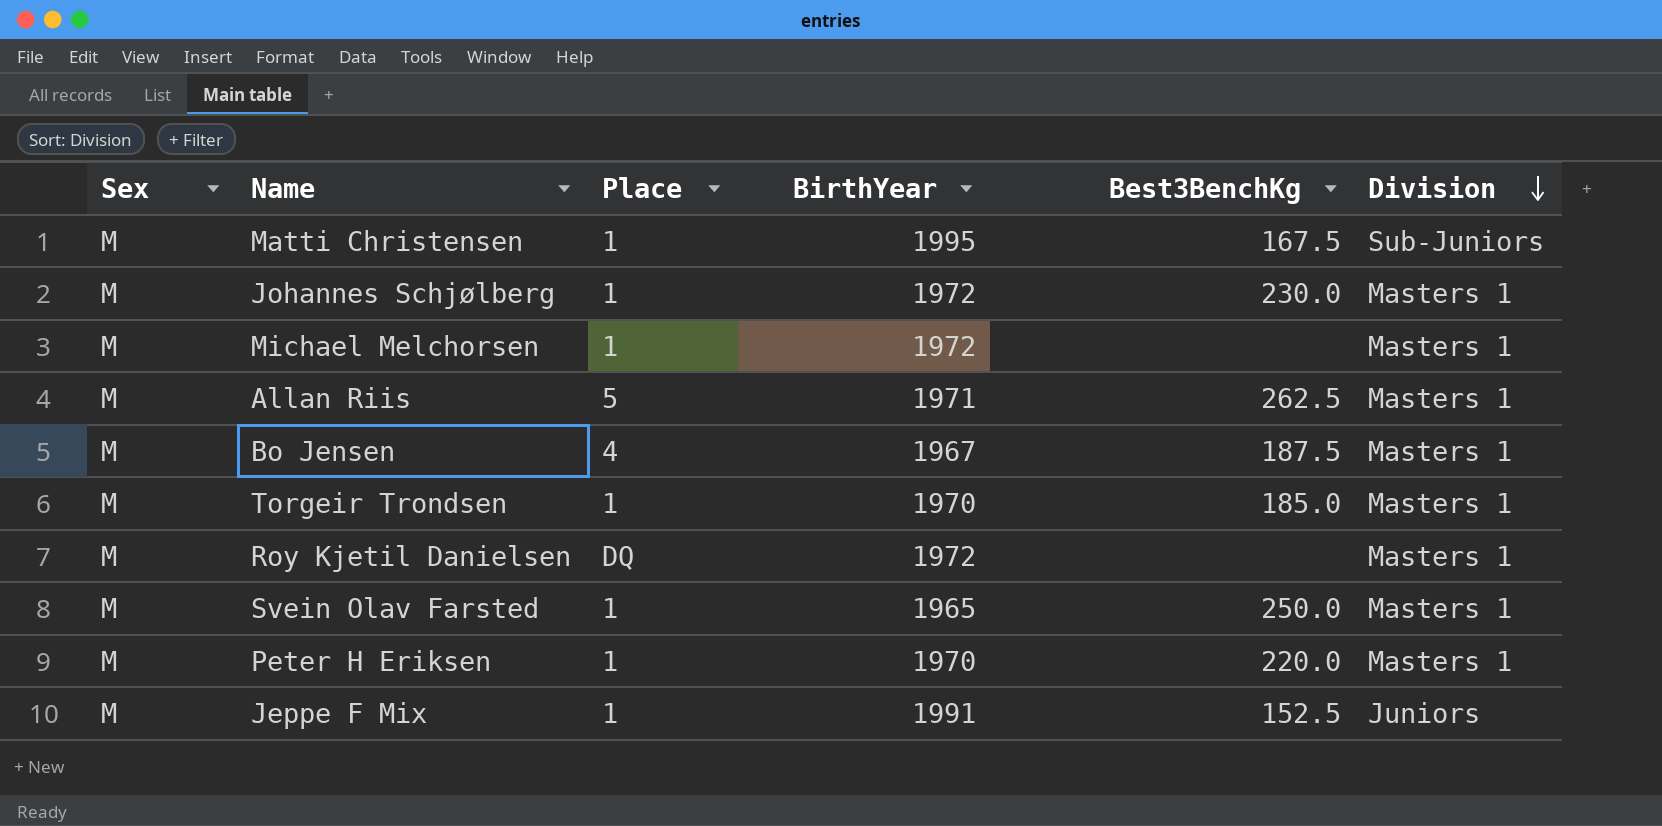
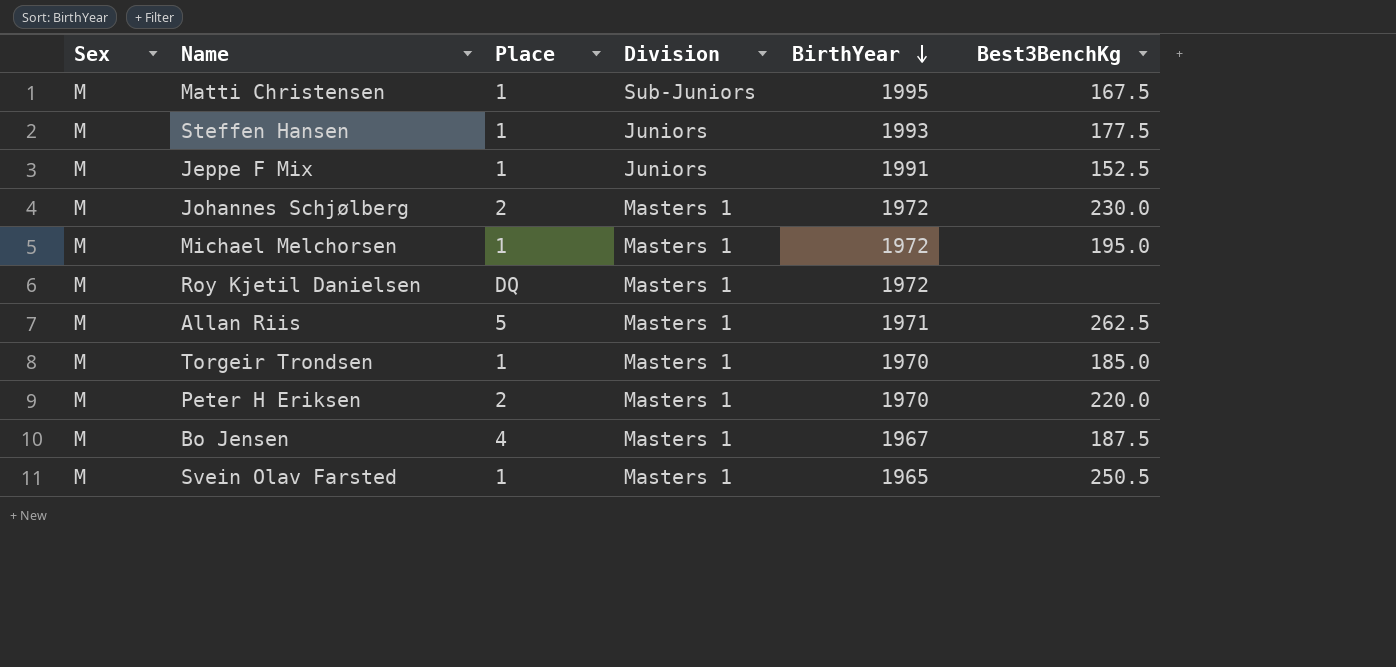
row order: Division descending -> BirthYear descending
column Division | position: 6 -> 4
row Steffen Hansen: none -> M | 1 | Juniors | 1993 | 177.5
Johannes Schjølberg | Place: 1 -> 2
Michael Melchorsen | Best3BenchKg: none -> 195.0
Peter H Eriksen | Place: 1 -> 2
Svein Olav Farsted | Best3BenchKg: 250.0 -> 250.5

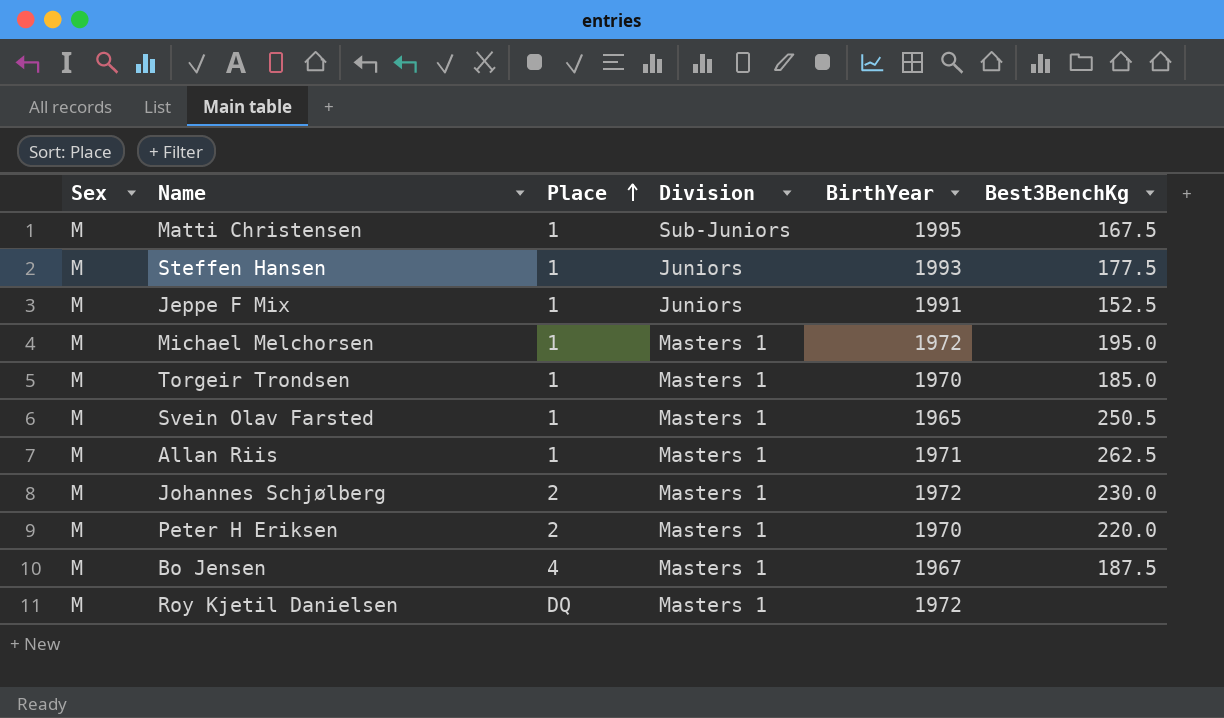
row order: BirthYear descending -> Place ascending
Allan Riis | Place: 5 -> 1

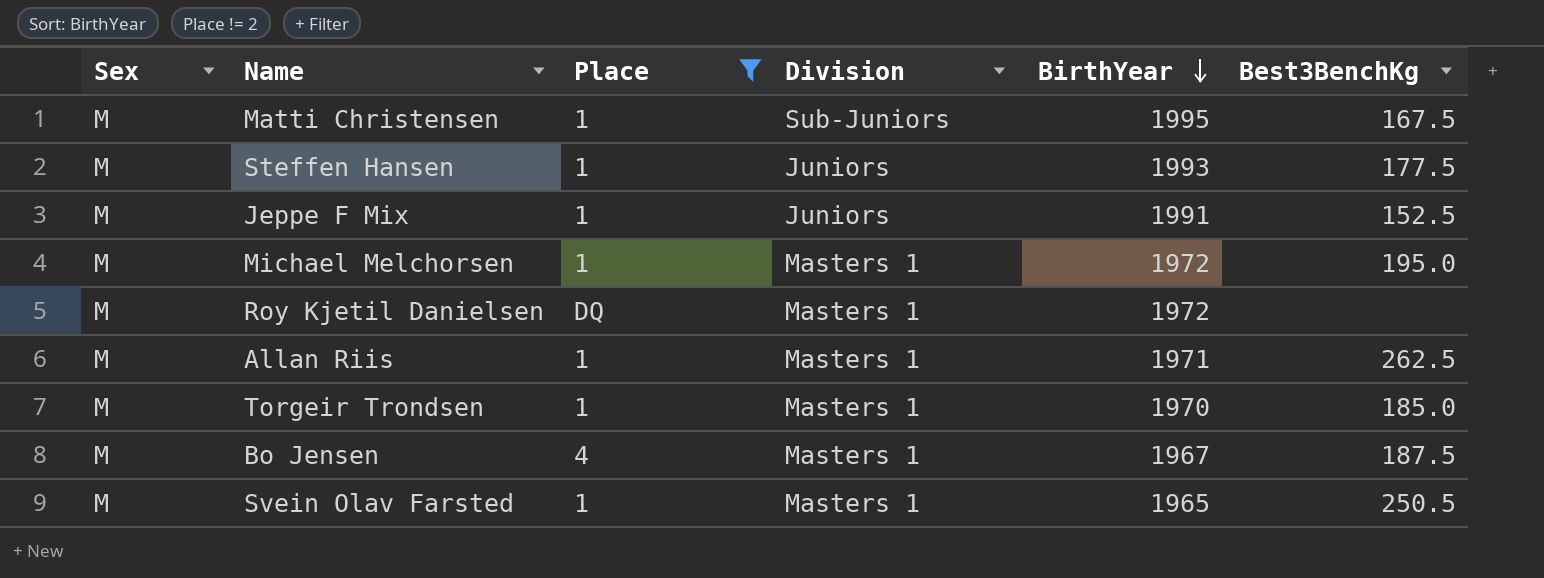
filter: none -> Place != 2
row order: Place ascending -> BirthYear descending

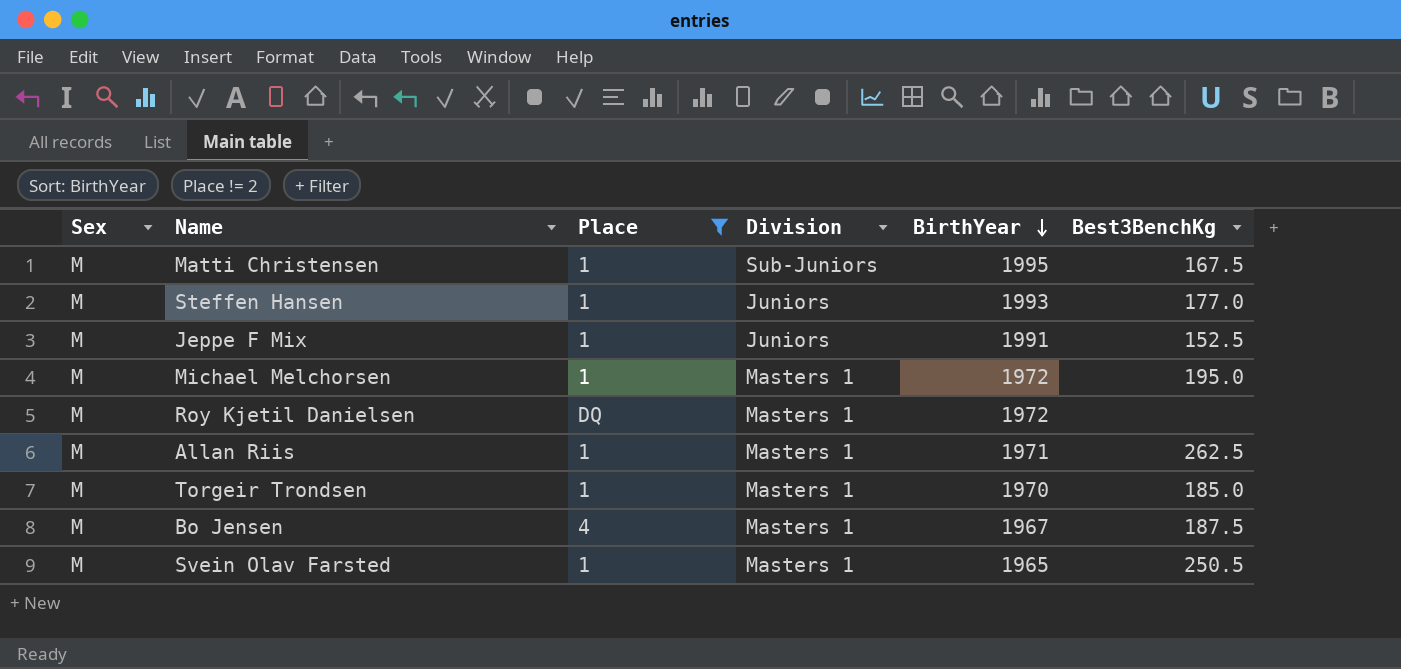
Steffen Hansen | Best3BenchKg: 177.5 -> 177.0

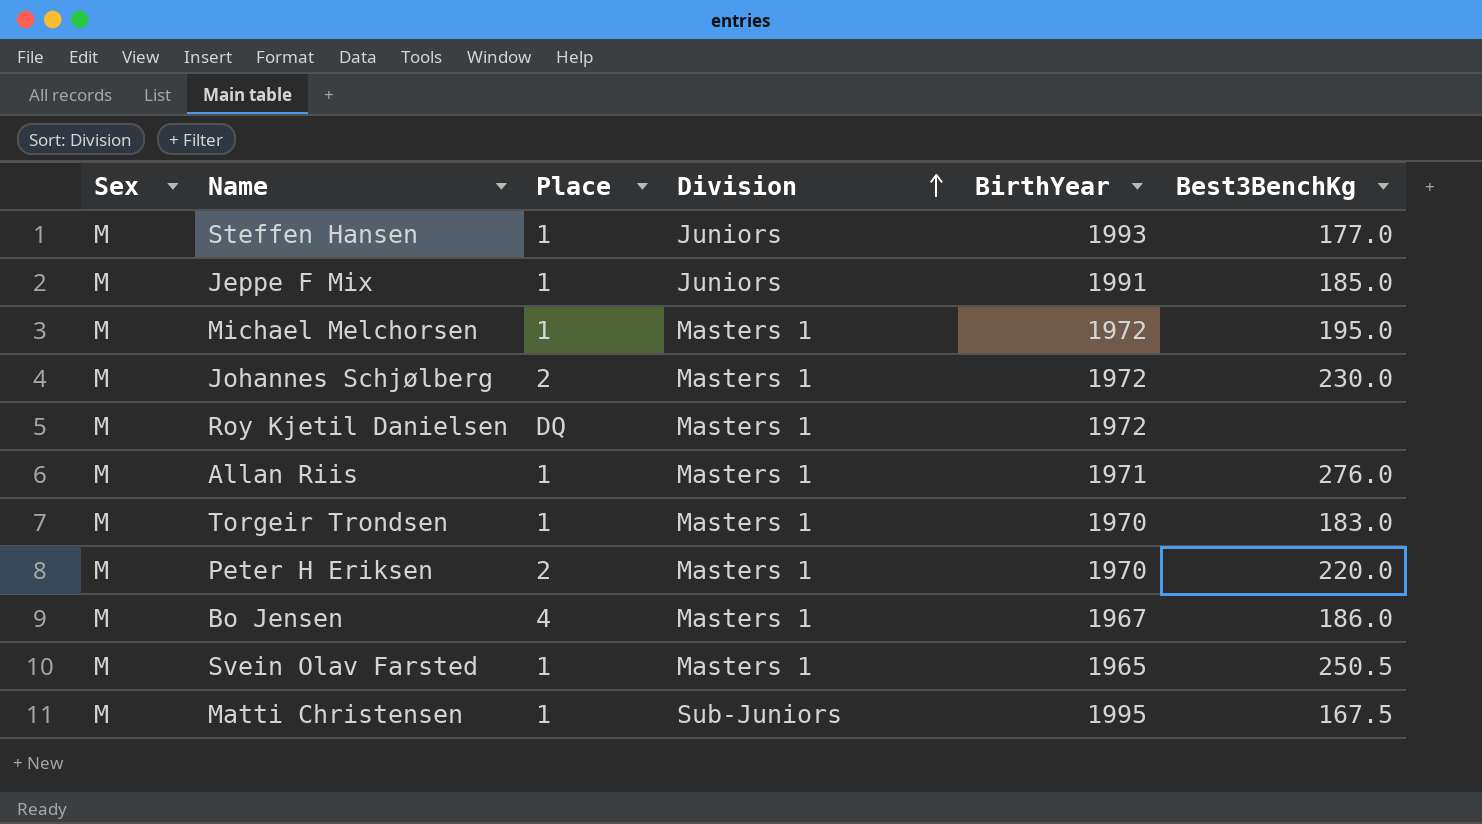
filter: Place != 2 -> none
row order: BirthYear descending -> Division ascending
Jeppe F Mix | Best3BenchKg: 152.5 -> 185.0
Allan Riis | Best3BenchKg: 262.5 -> 276.0
Torgeir Trondsen | Best3BenchKg: 185.0 -> 183.0
Bo Jensen | Best3BenchKg: 187.5 -> 186.0

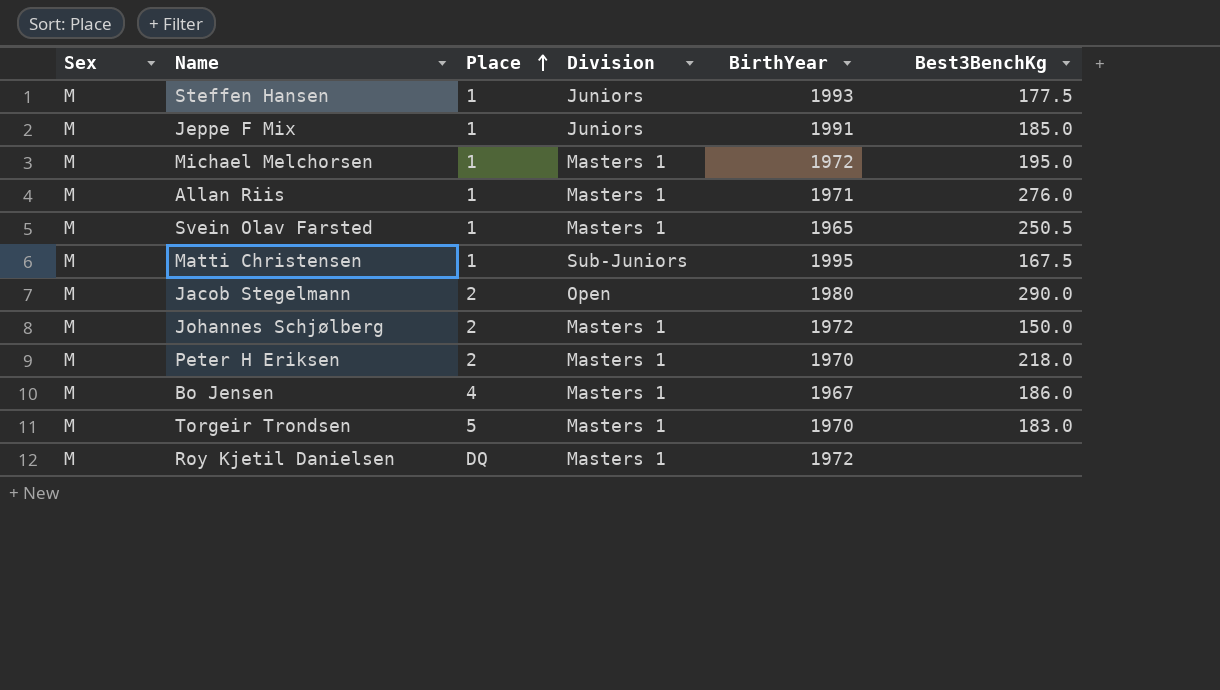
row order: Division ascending -> Place ascending
Steffen Hansen | Best3BenchKg: 177.0 -> 177.5
row Jacob Stegelmann: none -> M | 2 | Open | 1980 | 290.0
Johannes Schjølberg | Best3BenchKg: 230.0 -> 150.0
Peter H Eriksen | Best3BenchKg: 220.0 -> 218.0
Torgeir Trondsen | Place: 1 -> 5

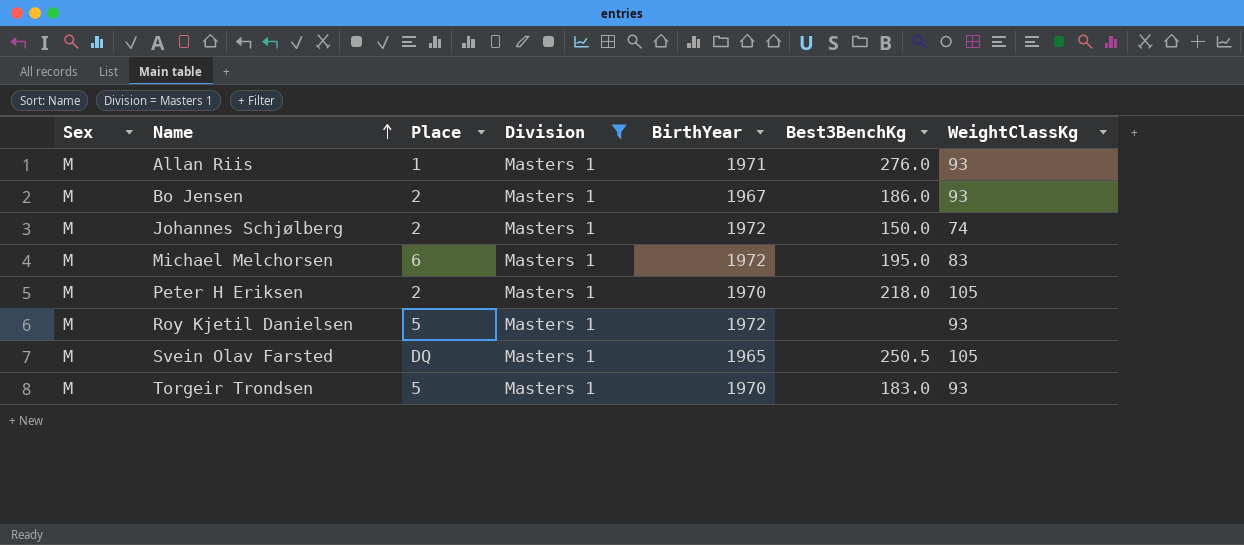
filter: none -> Division = Masters 1
row order: Place ascending -> Name ascending
column WeightClassKg | position: none -> 7
Bo Jensen | Place: 4 -> 2
Michael Melchorsen | Place: 1 -> 6
Roy Kjetil Danielsen | Place: DQ -> 5
Svein Olav Farsted | Place: 1 -> DQ

